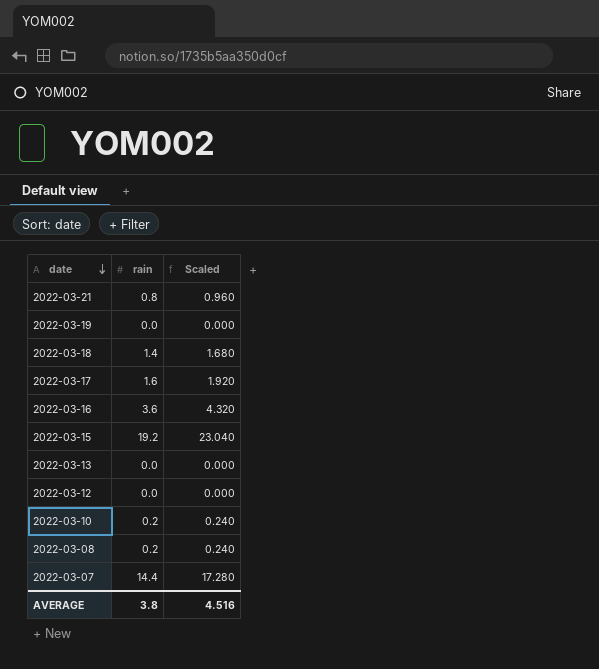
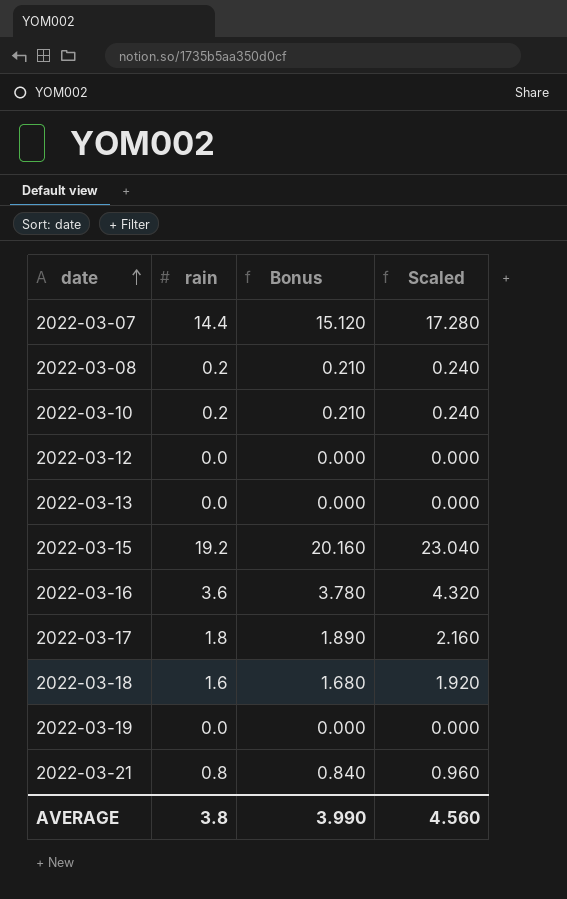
row order: date descending -> date ascending
column Bonus | formula: none -> [rain] * 1.05
2022-03-17 | rain: 1.6 -> 1.8
2022-03-17 | Scaled: 1.920 -> 2.160
2022-03-18 | rain: 1.4 -> 1.6
2022-03-18 | Scaled: 1.680 -> 1.920
AVERAGE | Scaled: 4.516 -> 4.560

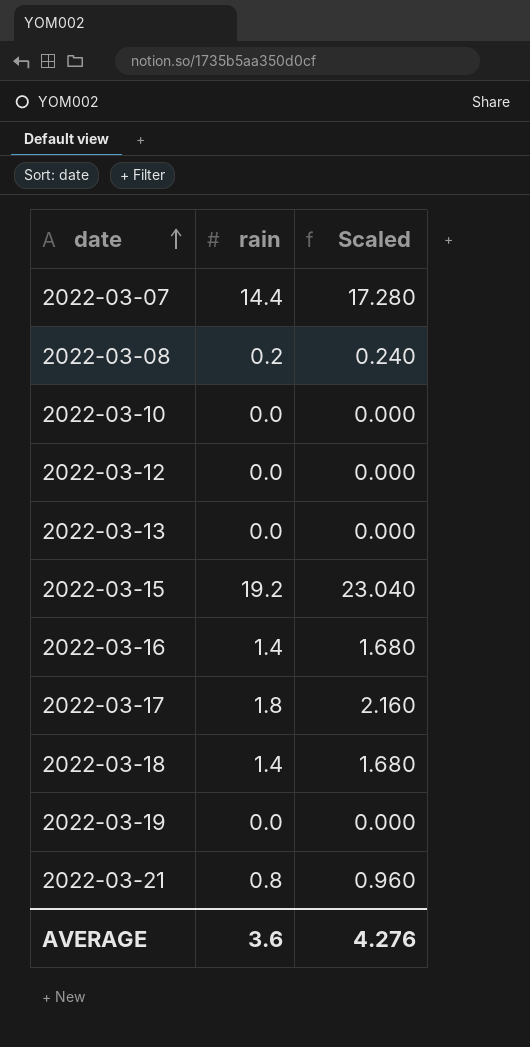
column Bonus | formula: [rain] * 1.05 -> none
2022-03-10 | rain: 0.2 -> 0.0
2022-03-10 | Scaled: 0.240 -> 0.000
2022-03-16 | rain: 3.6 -> 1.4
2022-03-16 | Scaled: 4.320 -> 1.680
2022-03-18 | rain: 1.6 -> 1.4
2022-03-18 | Scaled: 1.920 -> 1.680
AVERAGE | rain: 3.8 -> 3.6
AVERAGE | Scaled: 4.560 -> 4.276

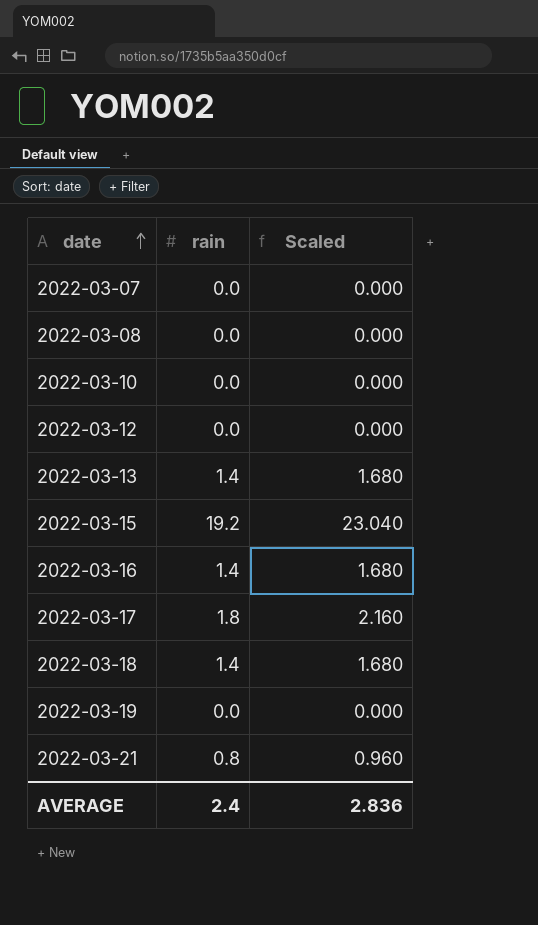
2022-03-07 | rain: 14.4 -> 0.0
2022-03-07 | Scaled: 17.280 -> 0.000
2022-03-08 | rain: 0.2 -> 0.0
2022-03-08 | Scaled: 0.240 -> 0.000
2022-03-13 | rain: 0.0 -> 1.4
2022-03-13 | Scaled: 0.000 -> 1.680
AVERAGE | rain: 3.6 -> 2.4
AVERAGE | Scaled: 4.276 -> 2.836

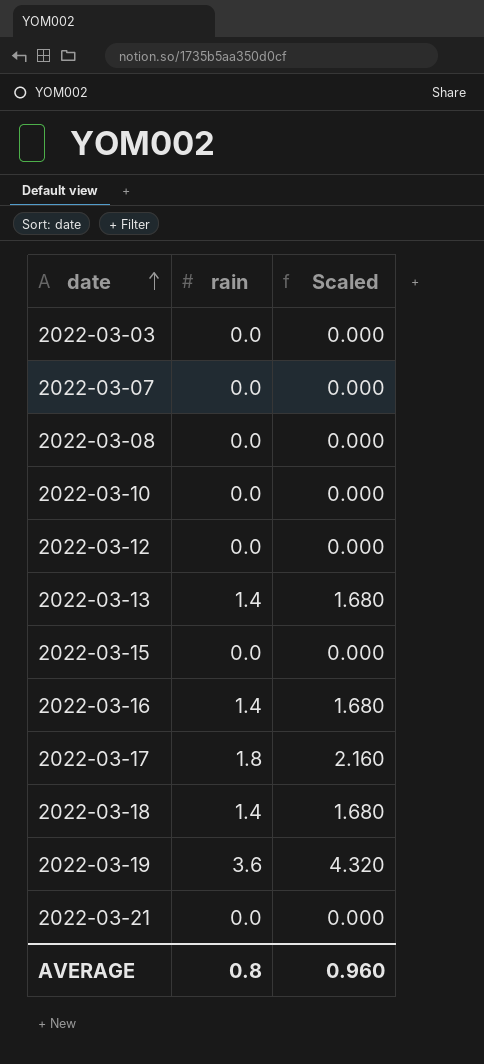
row 2022-03-03: none -> 0.0 | 0.000
2022-03-15 | rain: 19.2 -> 0.0
2022-03-15 | Scaled: 23.040 -> 0.000
2022-03-19 | rain: 0.0 -> 3.6
2022-03-19 | Scaled: 0.000 -> 4.320
2022-03-21 | rain: 0.8 -> 0.0
2022-03-21 | Scaled: 0.960 -> 0.000
AVERAGE | rain: 2.4 -> 0.8
AVERAGE | Scaled: 2.836 -> 0.960

